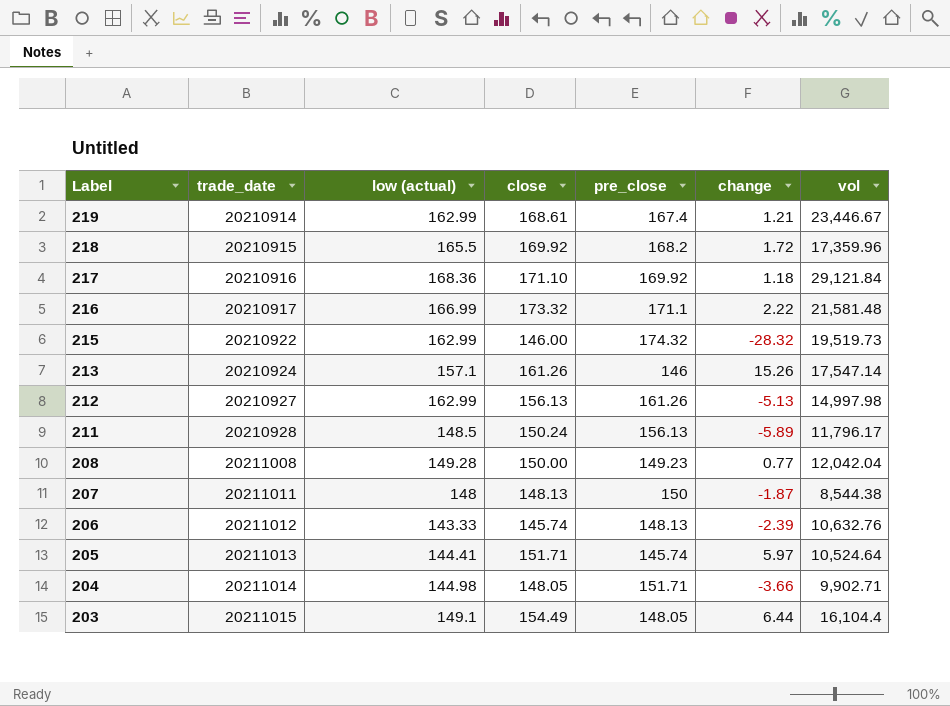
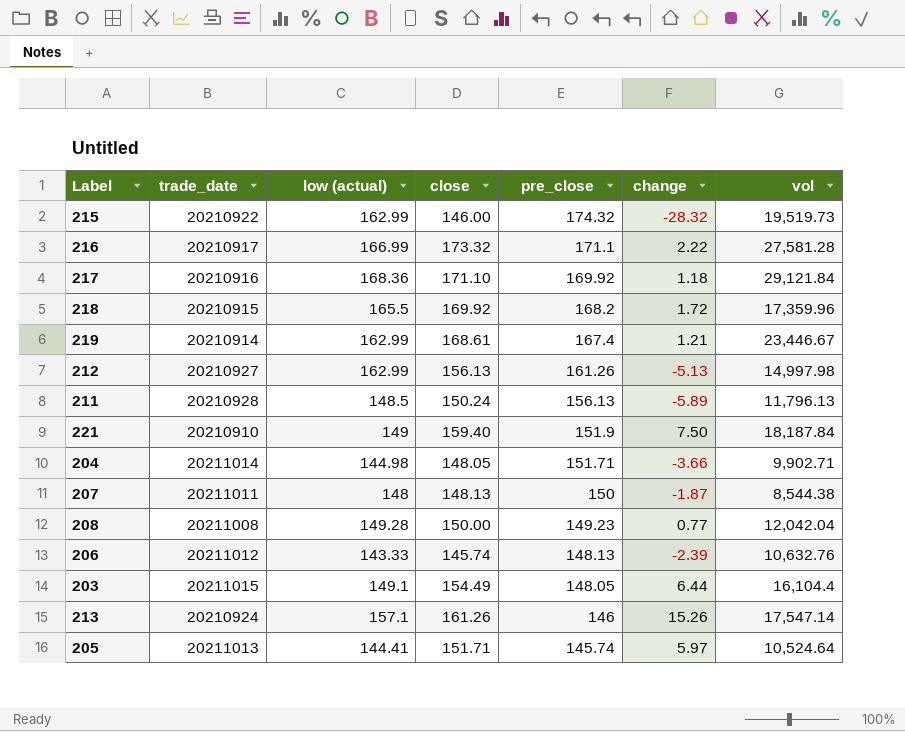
row order: Label descending -> pre_close descending
216 | vol: 21,581.48 -> 27,581.28
211 | vol: 11,796.17 -> 11,796.13
row 221: none -> 20210910 | 149 | 159.40 | 151.9 | 7.50 | 18,187.84

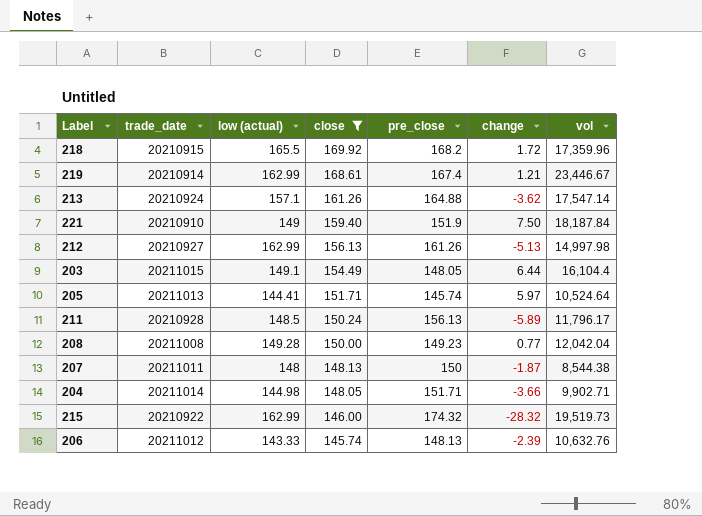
filter: none -> close <= 169.92
row order: pre_close descending -> close descending
213 | pre_close: 146 -> 164.88
213 | change: 15.26 -> -3.62
211 | vol: 11,796.13 -> 11,796.17

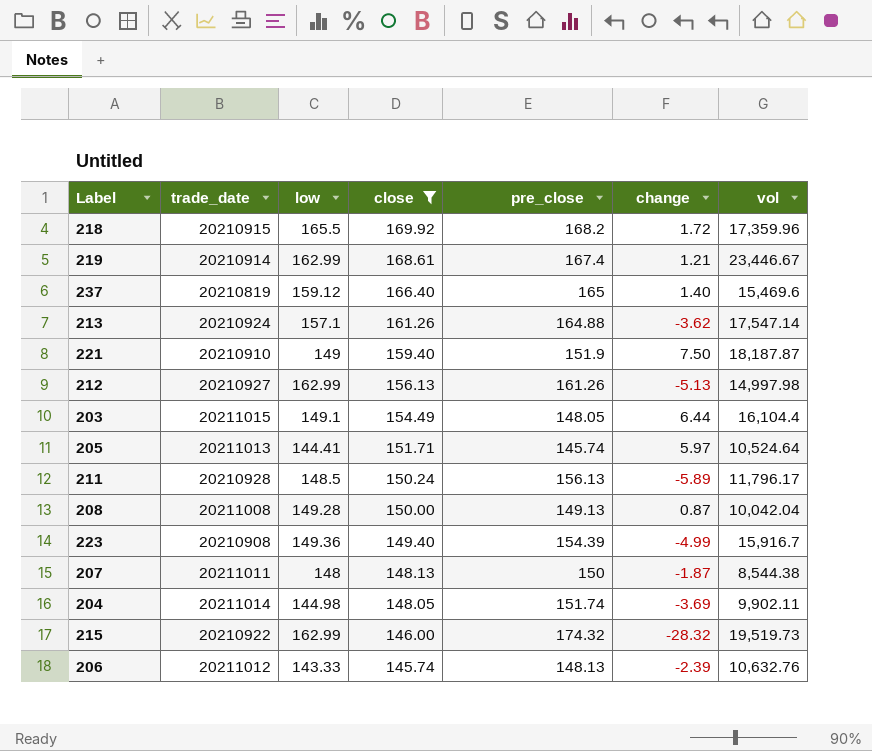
column name: low (actual) -> low
row 237: none -> 20210819 | 159.12 | 166.40 | 165 | 1.40 | 15,469.6
221 | vol: 18,187.84 -> 18,187.87
208 | pre_close: 149.23 -> 149.13
208 | change: 0.77 -> 0.87
208 | vol: 12,042.04 -> 10,042.04
row 223: none -> 20210908 | 149.36 | 149.40 | 154.39 | -4.99 | 15,916.7
204 | pre_close: 151.71 -> 151.74
204 | change: -3.66 -> -3.69
204 | vol: 9,902.71 -> 9,902.11

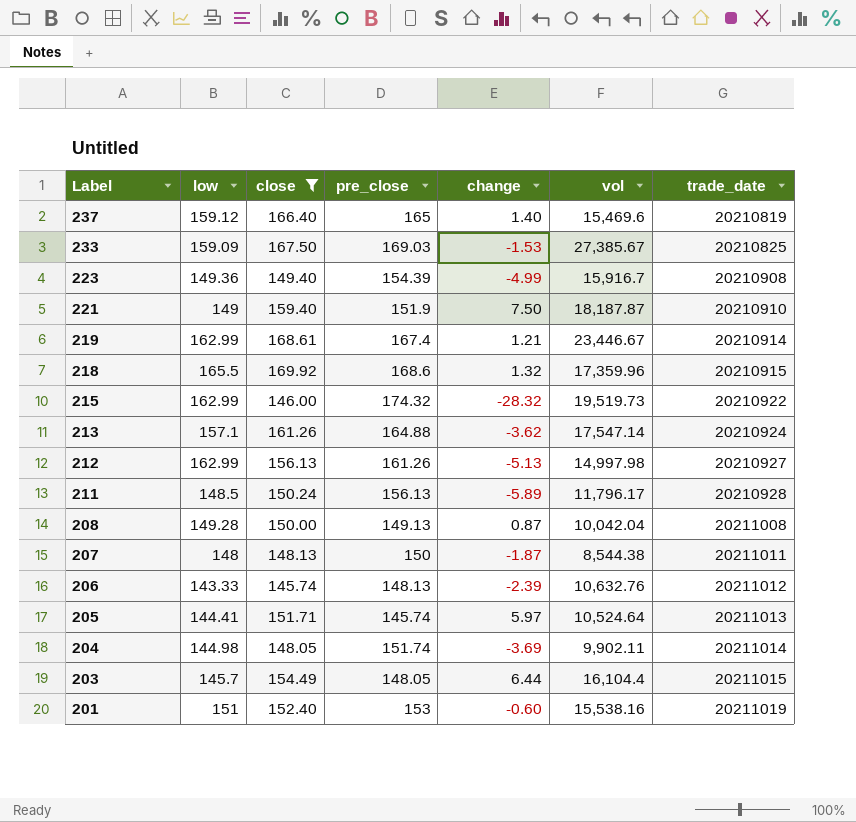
row order: close descending -> Label descending
column trade_date | position: 2 -> 7
row 233: none -> 159.09 | 167.50 | 169.03 | -1.53 | 27,385.67 | 20210825
218 | pre_close: 168.2 -> 168.6
218 | change: 1.72 -> 1.32
203 | low: 149.1 -> 145.7
row 201: none -> 151 | 152.40 | 153 | -0.60 | 15,538.16 | 20211019

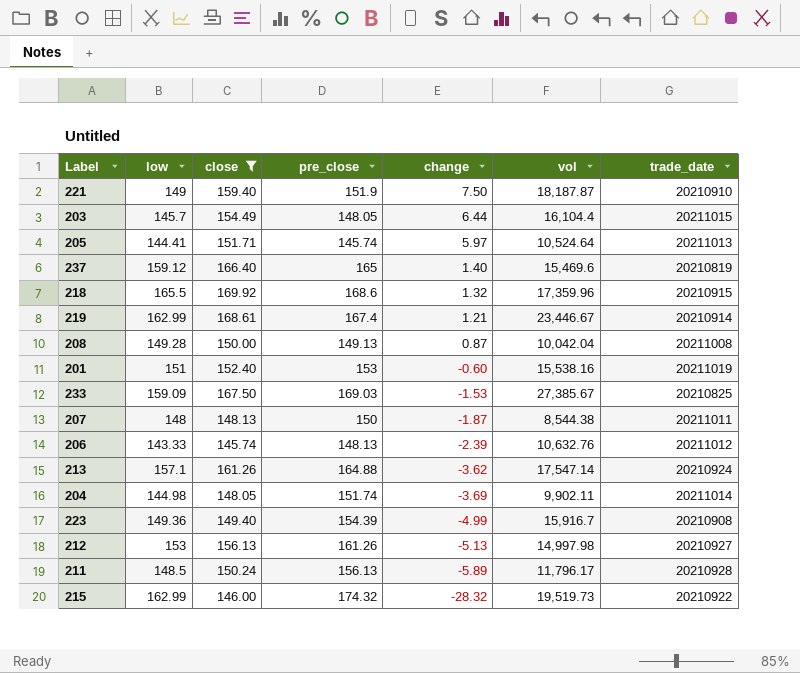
row order: Label descending -> change descending
212 | low: 162.99 -> 153

